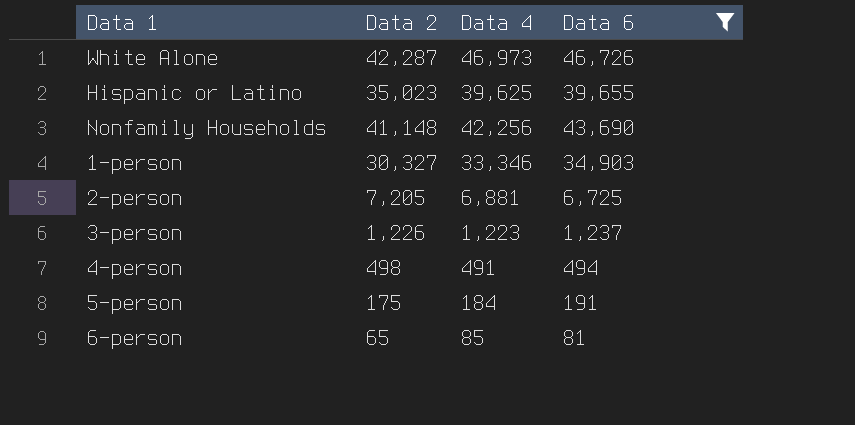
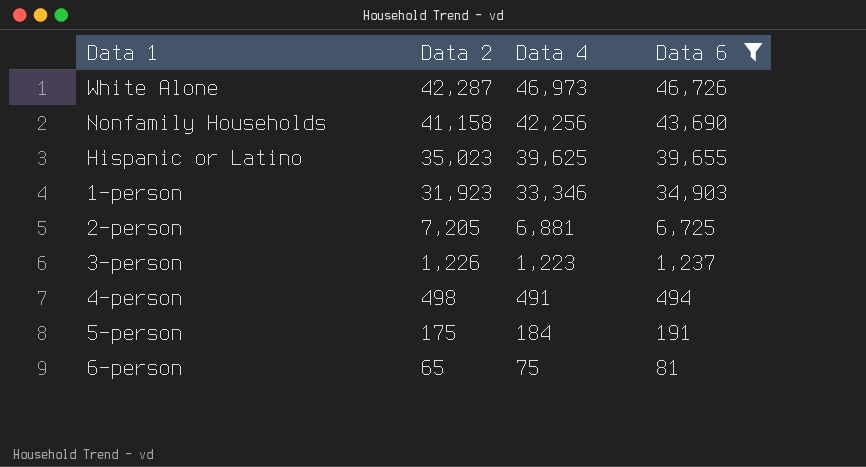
row order: none -> Data 2 descending
Nonfamily Households | Data 2: 41,148 -> 41,158
1-person | Data 2: 30,327 -> 31,923
6-person | Data 4: 85 -> 75

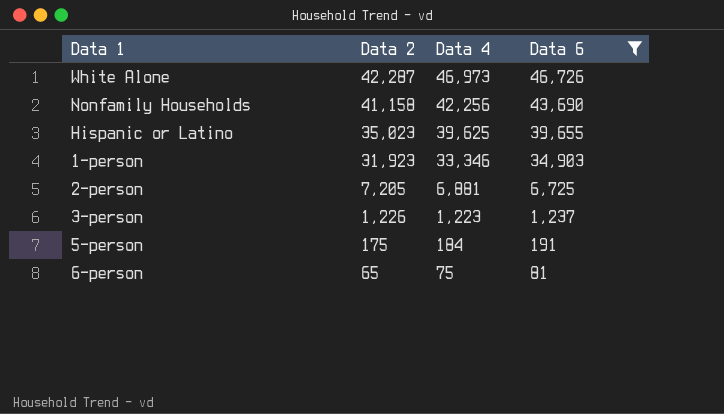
row 4-person: 498 | 491 | 494 -> none

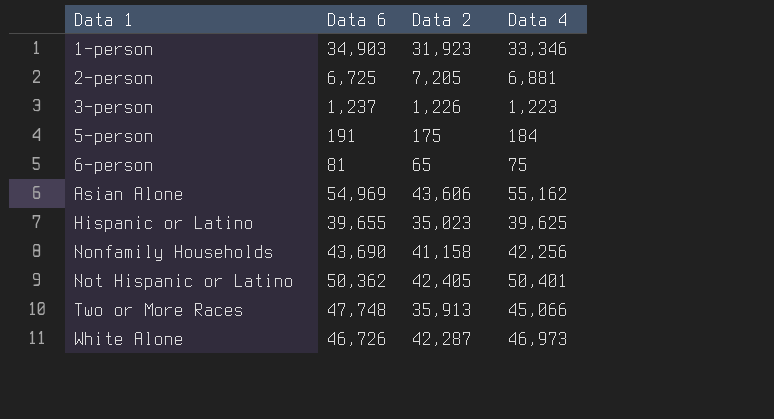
filter: Data 6 <= 46,726 -> none
row order: Data 2 descending -> Data 1 ascending
column Data 6 | position: 4 -> 2

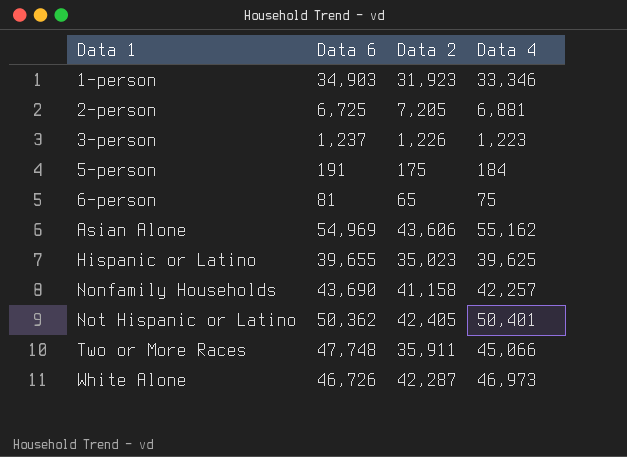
Nonfamily Households | Data 4: 42,256 -> 42,257
Two or More Races | Data 2: 35,913 -> 35,911

